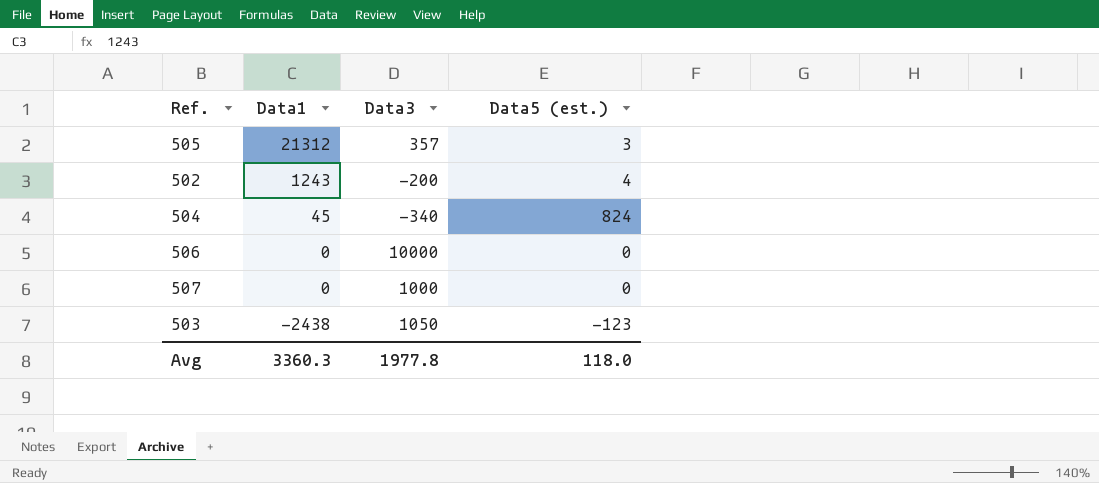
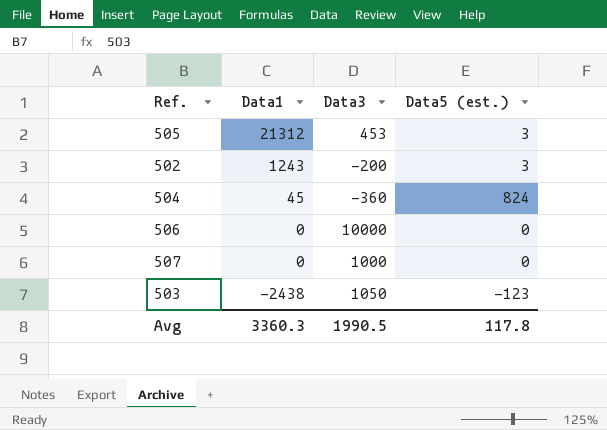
505 | Data3: 357 -> 453
502 | Data5 (est.): 4 -> 3
504 | Data3: -340 -> -360
Avg | Data3: 1977.8 -> 1990.5
Avg | Data5 (est.): 118.0 -> 117.8

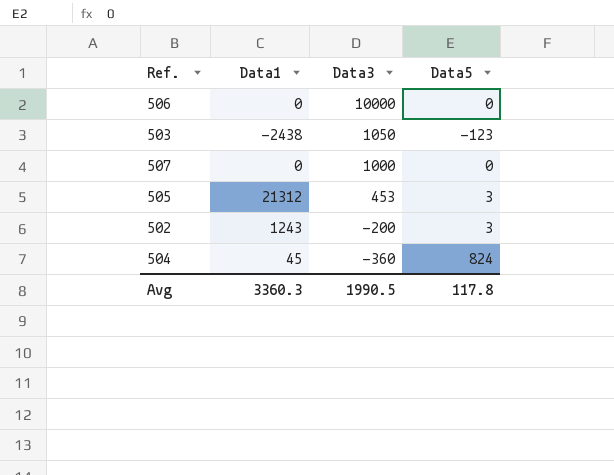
row order: Data1 descending -> Data3 descending
column name: Data5 (est.) -> Data5

